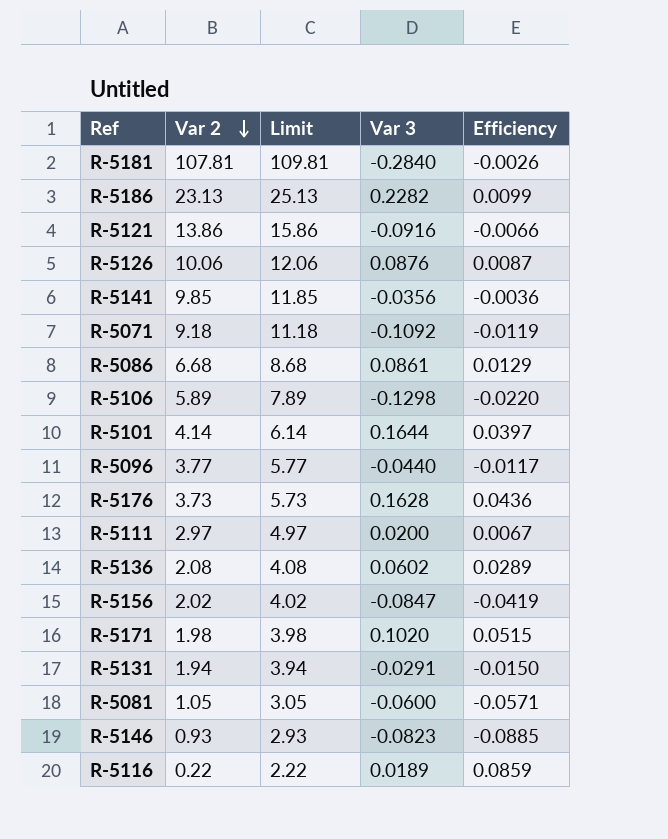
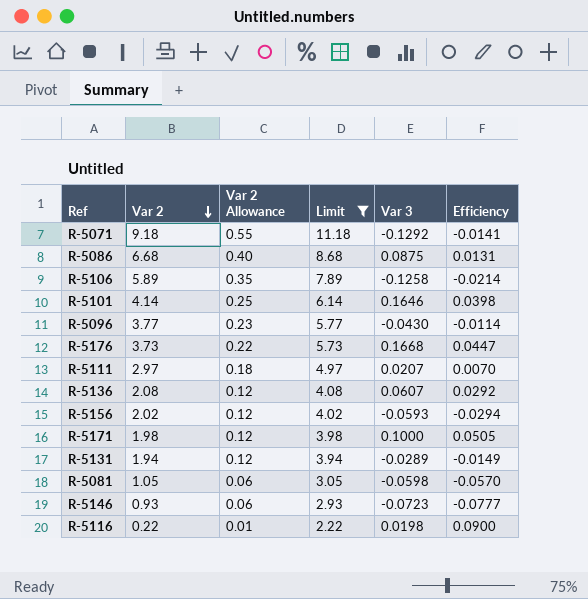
filter: none -> Limit <= 11.18
column Var 2 Allowance | formula: none -> [Var 2] * 0.06
R-5071 | Var 3: -0.1092 -> -0.1292
R-5071 | Efficiency: -0.0119 -> -0.0141
R-5086 | Var 3: 0.0861 -> 0.0875
R-5086 | Efficiency: 0.0129 -> 0.0131
R-5106 | Var 3: -0.1298 -> -0.1258
R-5106 | Efficiency: -0.0220 -> -0.0214
R-5101 | Var 3: 0.1644 -> 0.1646
R-5101 | Efficiency: 0.0397 -> 0.0398
R-5096 | Var 3: -0.0440 -> -0.0430
R-5096 | Efficiency: -0.0117 -> -0.0114
R-5176 | Var 3: 0.1628 -> 0.1668
R-5176 | Efficiency: 0.0436 -> 0.0447
R-5111 | Var 3: 0.0200 -> 0.0207
R-5111 | Efficiency: 0.0067 -> 0.0070
R-5136 | Var 3: 0.0602 -> 0.0607
R-5136 | Efficiency: 0.0289 -> 0.0292
R-5156 | Var 3: -0.0847 -> -0.0593
R-5156 | Efficiency: -0.0419 -> -0.0294
R-5171 | Var 3: 0.1020 -> 0.1000
R-5171 | Efficiency: 0.0515 -> 0.0505
R-5131 | Var 3: -0.0291 -> -0.0289
R-5131 | Efficiency: -0.0150 -> -0.0149
R-5081 | Var 3: -0.0600 -> -0.0598
R-5081 | Efficiency: -0.0571 -> -0.0570
R-5146 | Var 3: -0.0823 -> -0.0723
R-5146 | Efficiency: -0.0885 -> -0.0777
R-5116 | Var 3: 0.0189 -> 0.0198
R-5116 | Efficiency: 0.0859 -> 0.0900

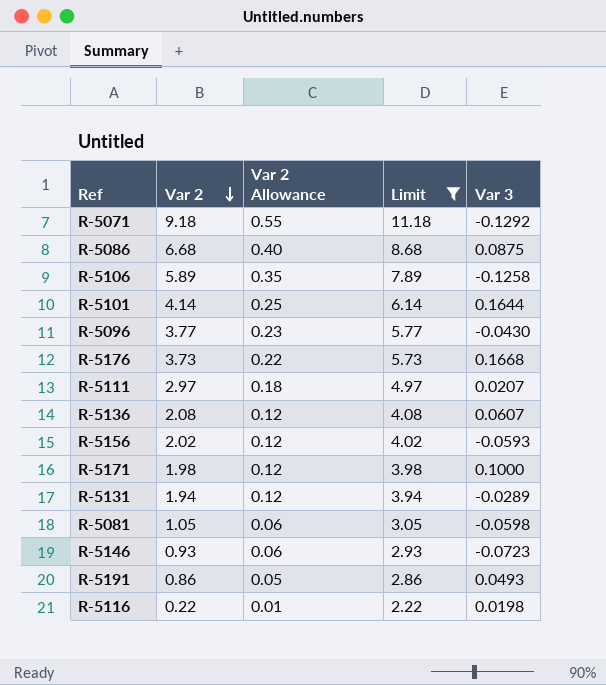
column Efficiency | formula: [Var 3] / [Var 2] -> none
R-5101 | Var 3: 0.1646 -> 0.1644
row R-5191: none -> 0.86 | 0.05 | 2.86 | 0.0493

